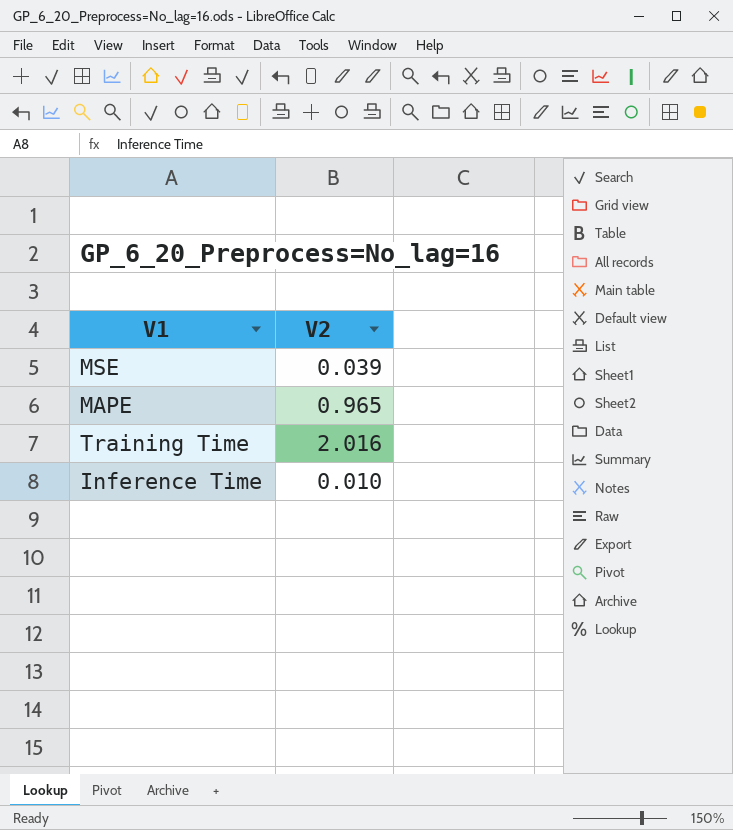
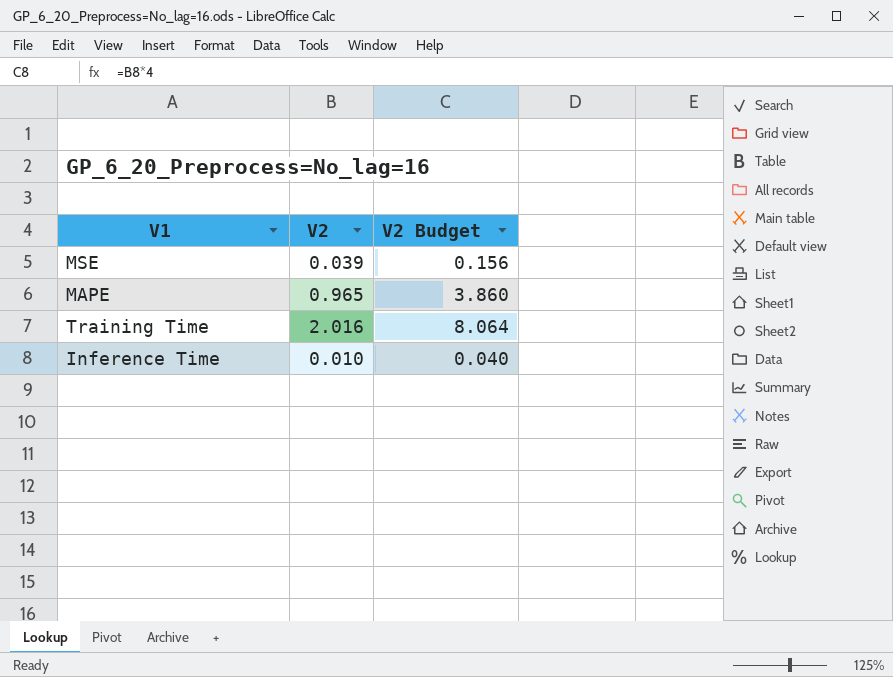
column V2 Budget | formula: none -> [V2] * 4

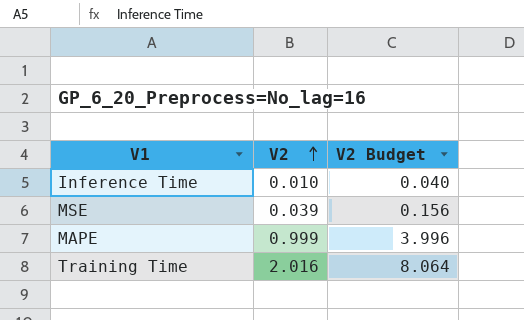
row order: none -> V2 ascending
MAPE | V2: 0.965 -> 0.999
MAPE | V2 Budget: 3.860 -> 3.996

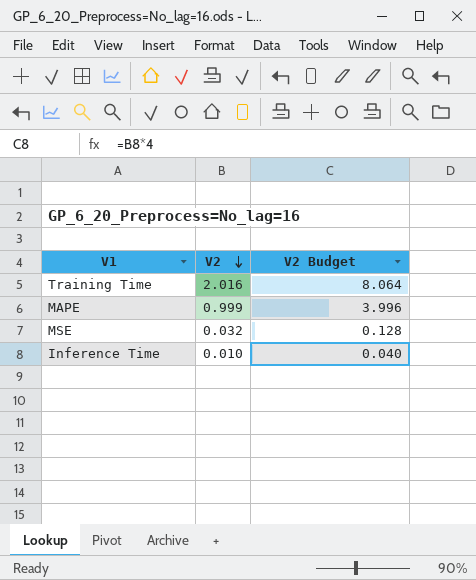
row order: V2 ascending -> V2 descending
MSE | V2: 0.039 -> 0.032
MSE | V2 Budget: 0.156 -> 0.128

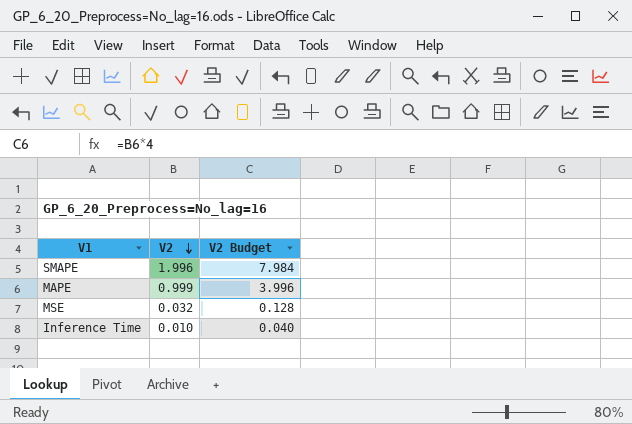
row Training Time: 2.016 | 8.064 -> none
row SMAPE: none -> 1.996 | 7.984

